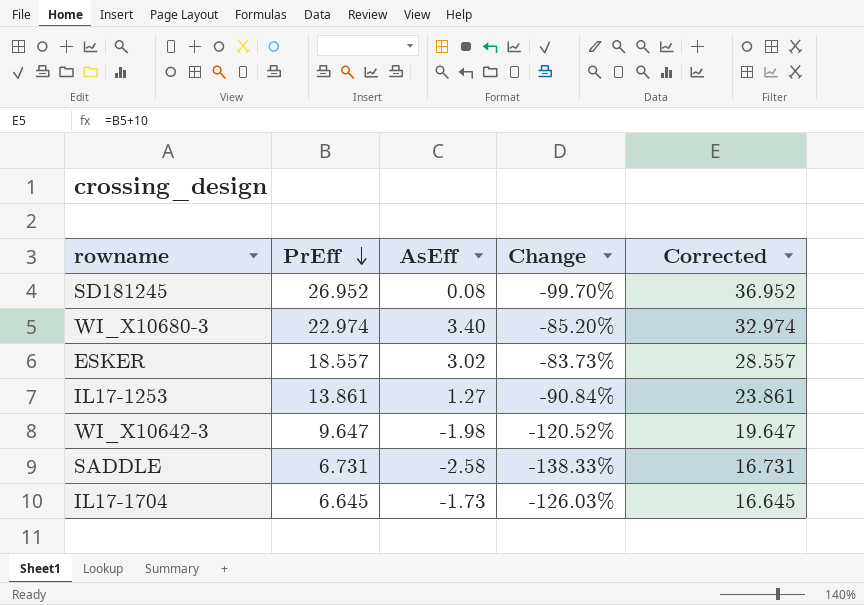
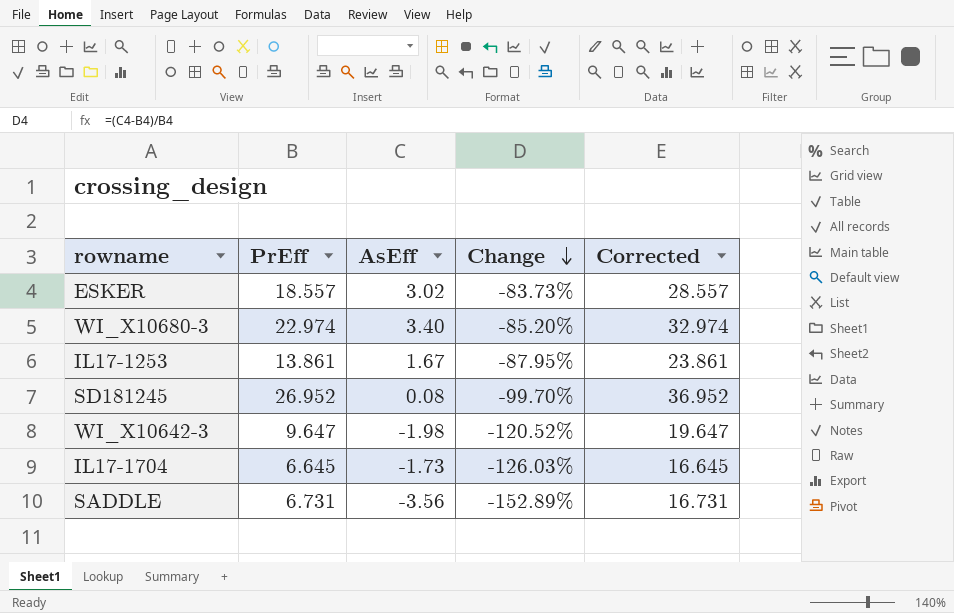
row order: PrEff descending -> Change descending
IL17-1253 | AsEff: 1.27 -> 1.67
IL17-1253 | Change: -90.84% -> -87.95%
SADDLE | AsEff: -2.58 -> -3.56
SADDLE | Change: -138.33% -> -152.89%

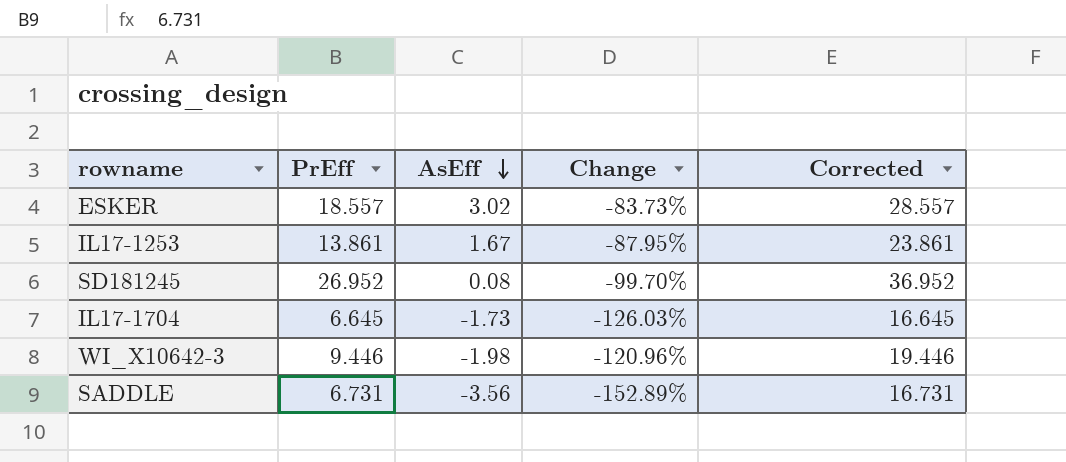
row order: Change descending -> AsEff descending
row WI_X10680-3: 22.974 | 3.40 | -85.20% | 32.974 -> none
WI_X10642-3 | PrEff: 9.647 -> 9.446
WI_X10642-3 | Change: -120.52% -> -120.96%
WI_X10642-3 | Corrected: 19.647 -> 19.446

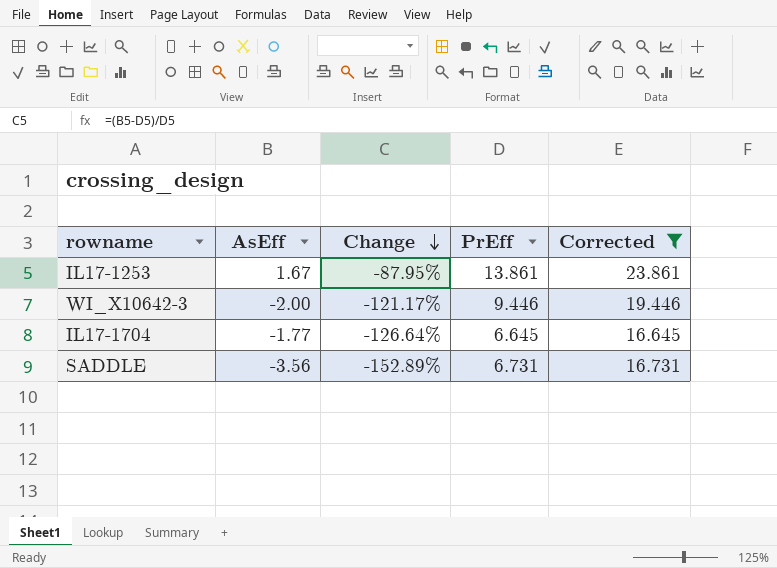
filter: none -> Corrected <= 23.861
row order: AsEff descending -> Change descending
column PrEff | position: 2 -> 4
WI_X10642-3 | AsEff: -1.98 -> -2.00
WI_X10642-3 | Change: -120.96% -> -121.17%
IL17-1704 | AsEff: -1.73 -> -1.77
IL17-1704 | Change: -126.03% -> -126.64%

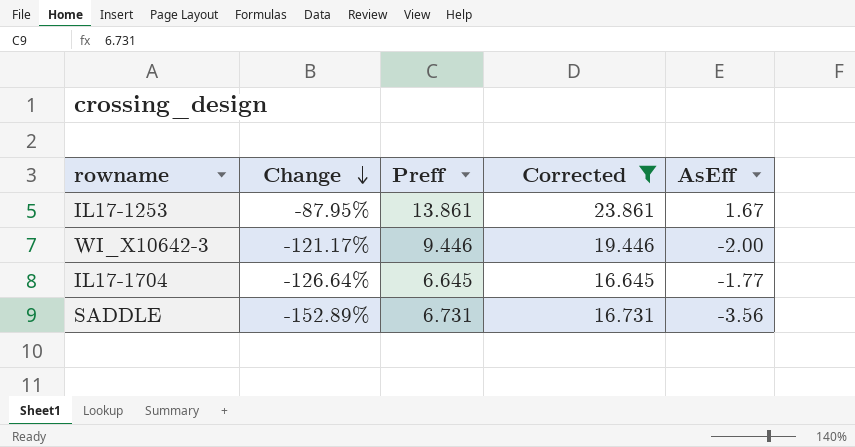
column name: PrEff -> Preff
column AsEff | position: 2 -> 5

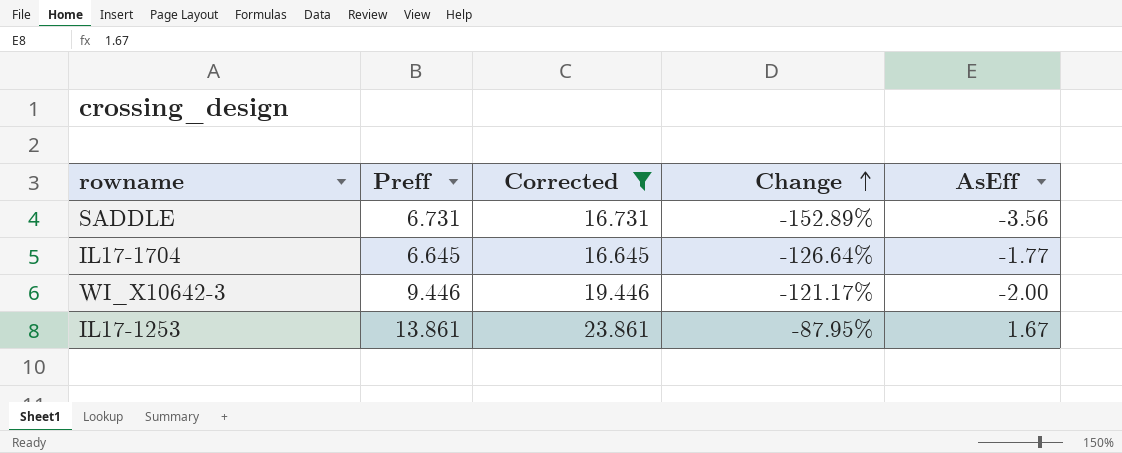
row order: Change descending -> Change ascending
column Change | position: 2 -> 4

